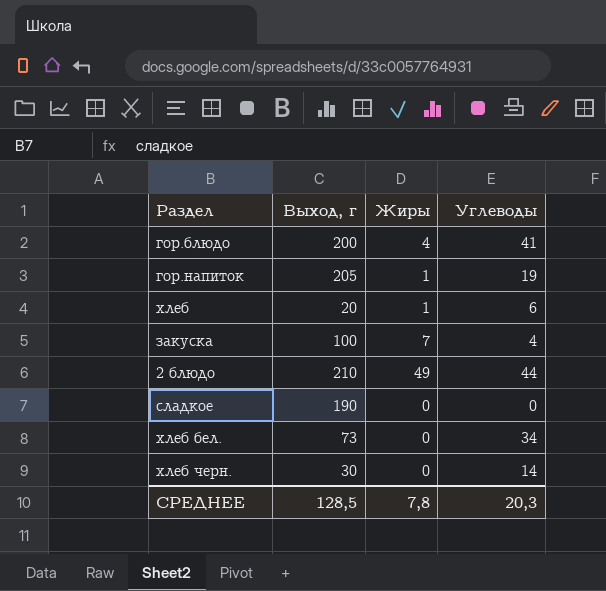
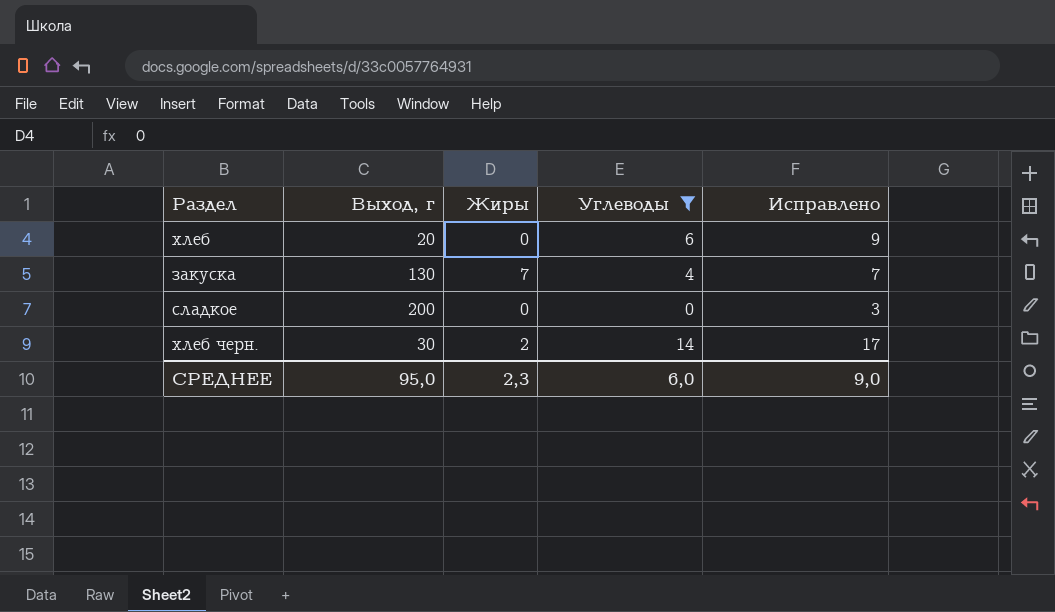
filter: none -> Углеводы <= 14
column Исправлено | formula: none -> [Углеводы] + 3
хлеб | Жиры: 1 -> 0
закуска | Выход, г: 100 -> 130
сладкое | Выход, г: 190 -> 200
хлеб черн. | Жиры: 0 -> 2
СРЕДНЕЕ | Выход, г: 128,5 -> 95,0
СРЕДНЕЕ | Жиры: 7,8 -> 2,3
СРЕДНЕЕ | Углеводы: 20,3 -> 6,0

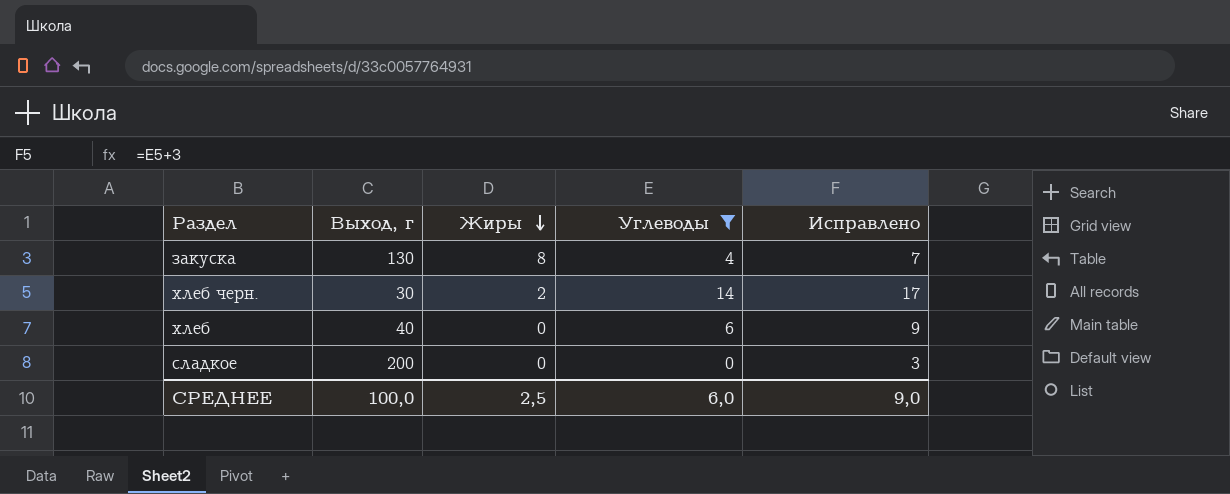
row order: none -> Жиры descending
закуска | Жиры: 7 -> 8
хлеб | Выход, г: 20 -> 40
СРЕДНЕЕ | Выход, г: 95,0 -> 100,0
СРЕДНЕЕ | Жиры: 2,3 -> 2,5

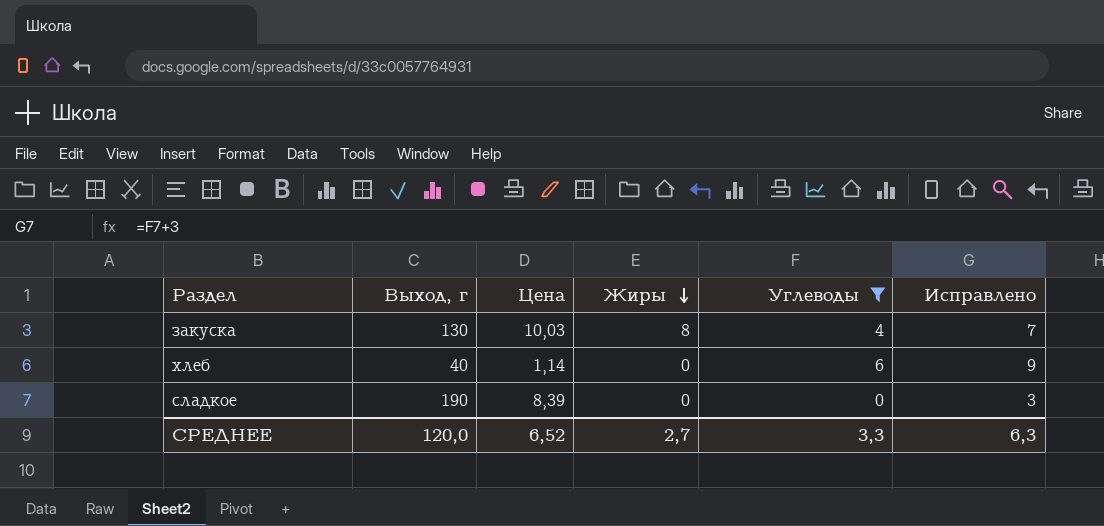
column Цена | position: none -> 3
row хлеб черн.: 30 | 2 | 14 | 17 -> none
сладкое | Выход, г: 200 -> 190
СРЕДНЕЕ | Выход, г: 100,0 -> 120,0
СРЕДНЕЕ | Жиры: 2,5 -> 2,7
СРЕДНЕЕ | Углеводы: 6,0 -> 3,3
СРЕДНЕЕ | Исправлено: 9,0 -> 6,3

